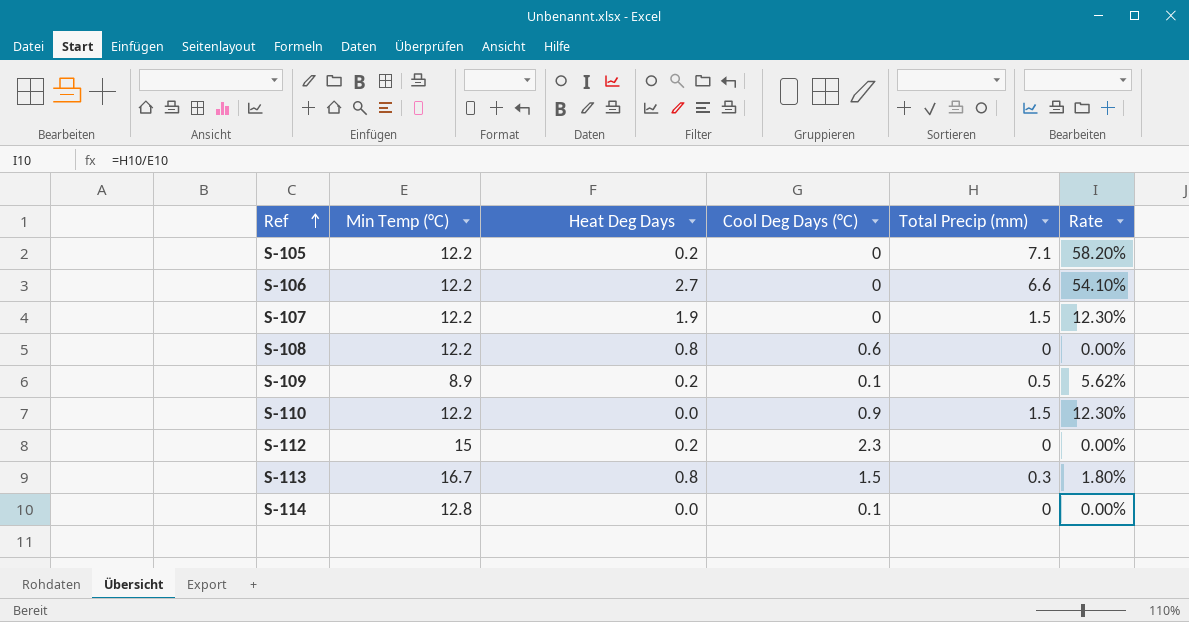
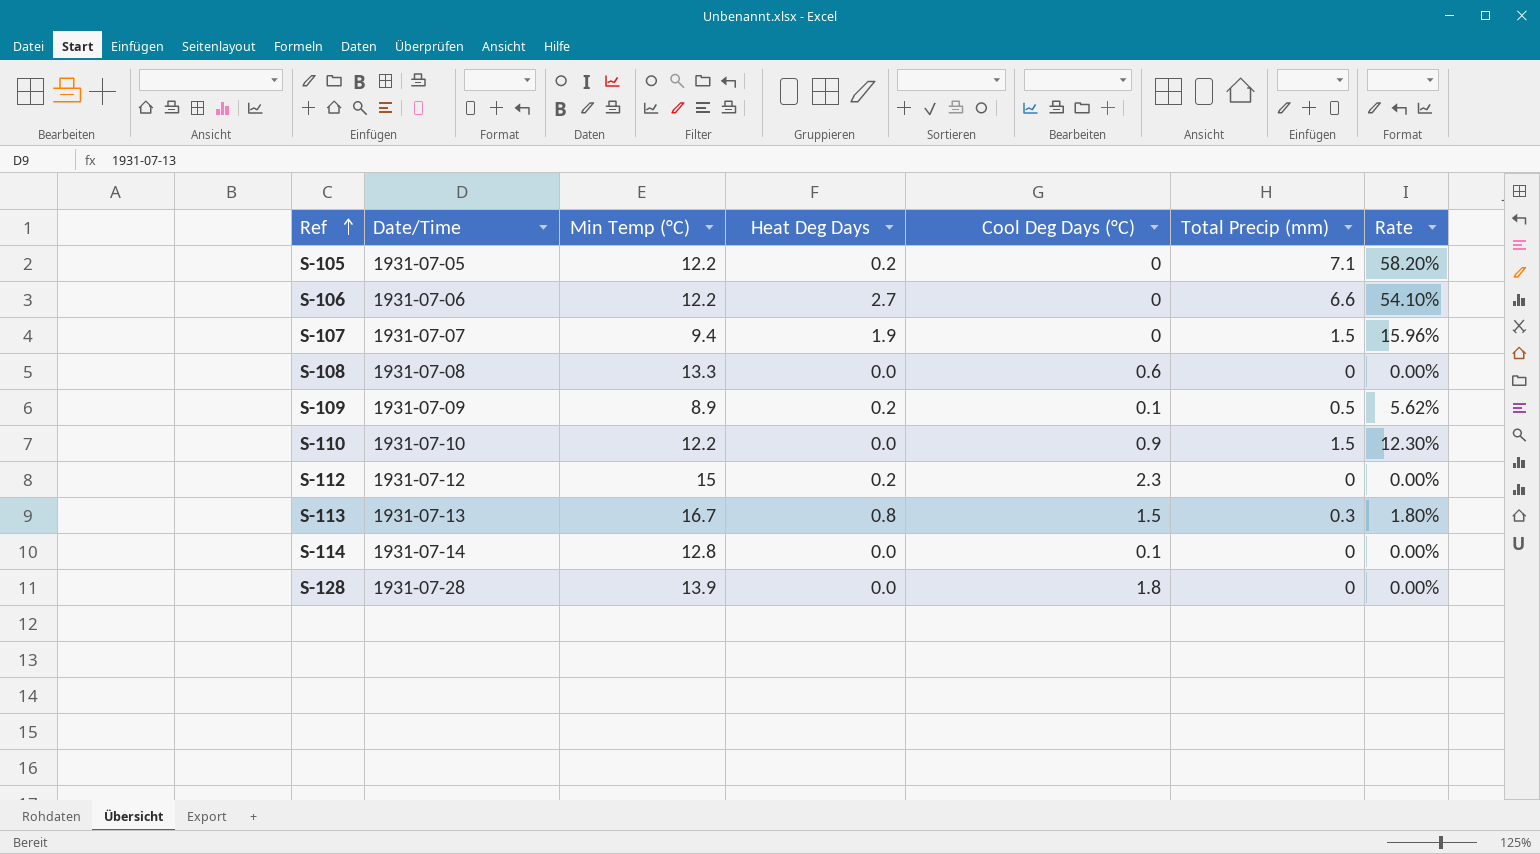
column Date/Time | position: none -> 2
S-107 | Min Temp (°C): 12.2 -> 9.4
S-107 | Rate: 12.30% -> 15.96%
S-108 | Min Temp (°C): 12.2 -> 13.3
S-108 | Heat Deg Days: 0.8 -> 0.0
row S-128: none -> 1931-07-28 | 13.9 | 0.0 | 1.8 | 0 | 0.00%

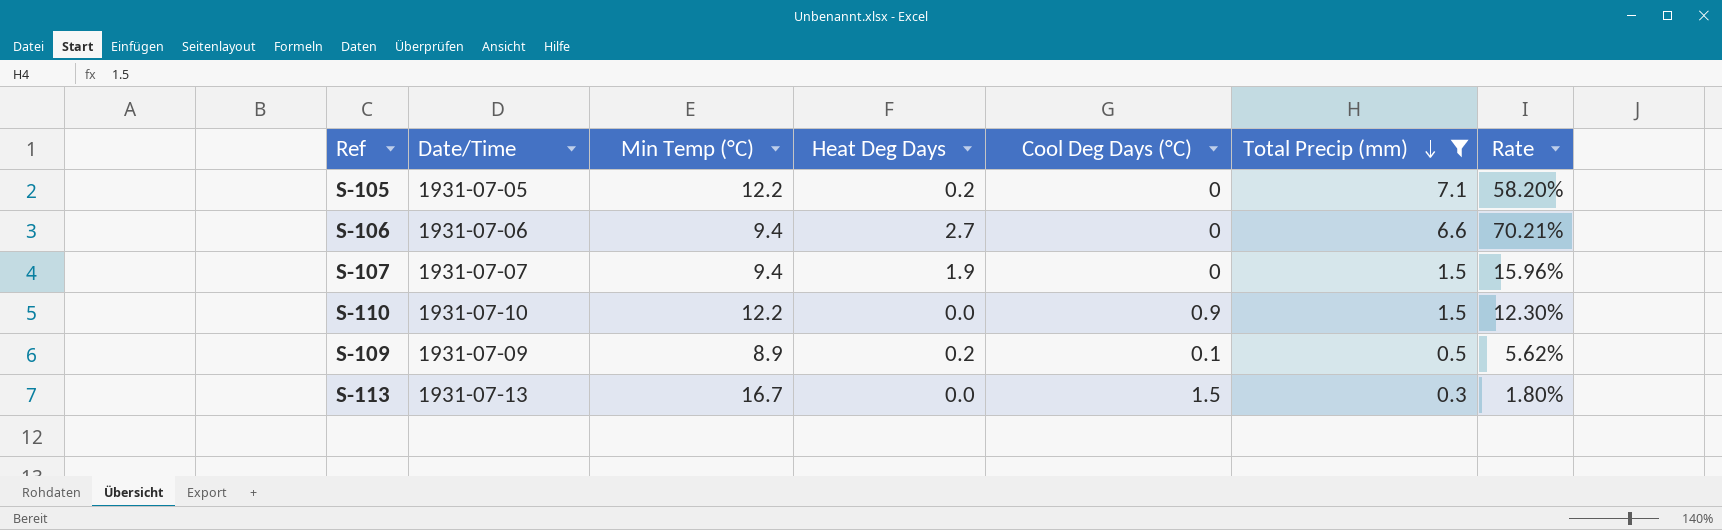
filter: none -> Total Precip (mm) != 0
row order: Ref ascending -> Total Precip (mm) descending
S-106 | Min Temp (°C): 12.2 -> 9.4
S-106 | Rate: 54.10% -> 70.21%
S-113 | Heat Deg Days: 0.8 -> 0.0

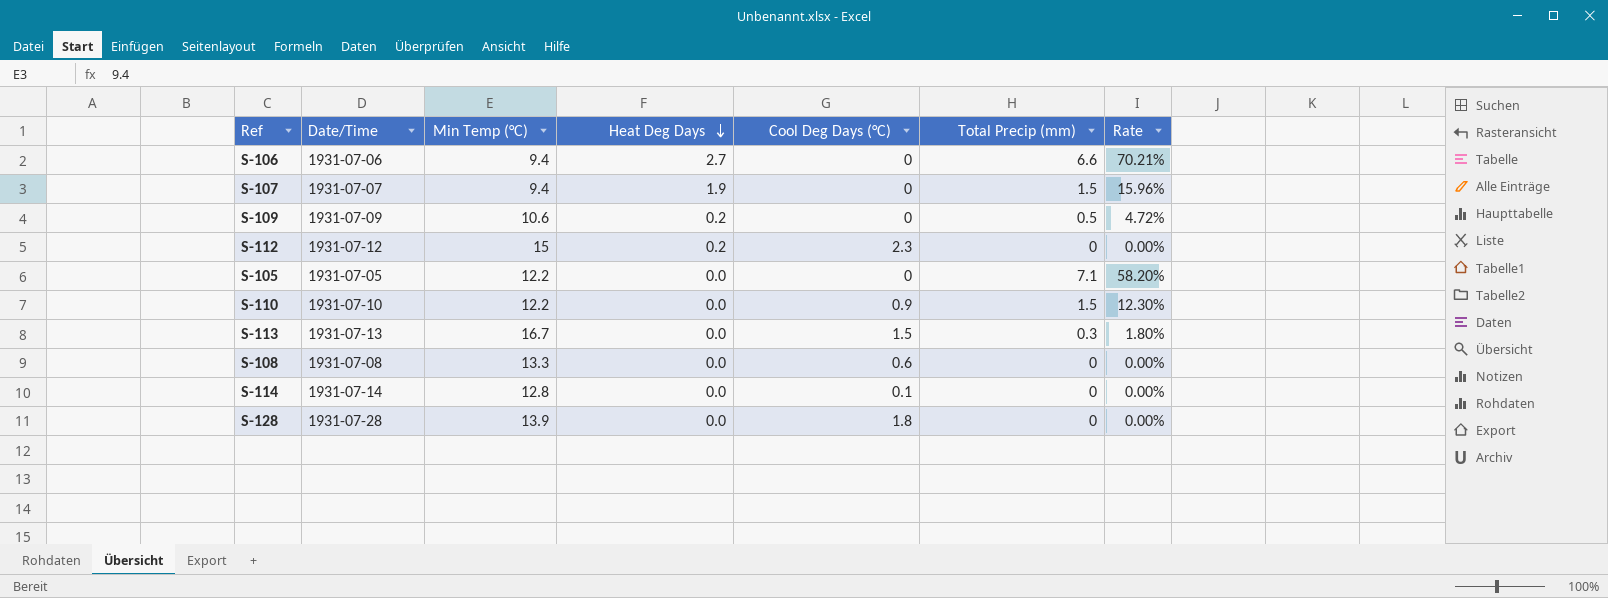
filter: Total Precip (mm) != 0 -> none
row order: Total Precip (mm) descending -> Heat Deg Days descending
S-109 | Min Temp (°C): 8.9 -> 10.6
S-109 | Cool Deg Days (°C): 0.1 -> 0
S-109 | Rate: 5.62% -> 4.72%
S-105 | Heat Deg Days: 0.2 -> 0.0

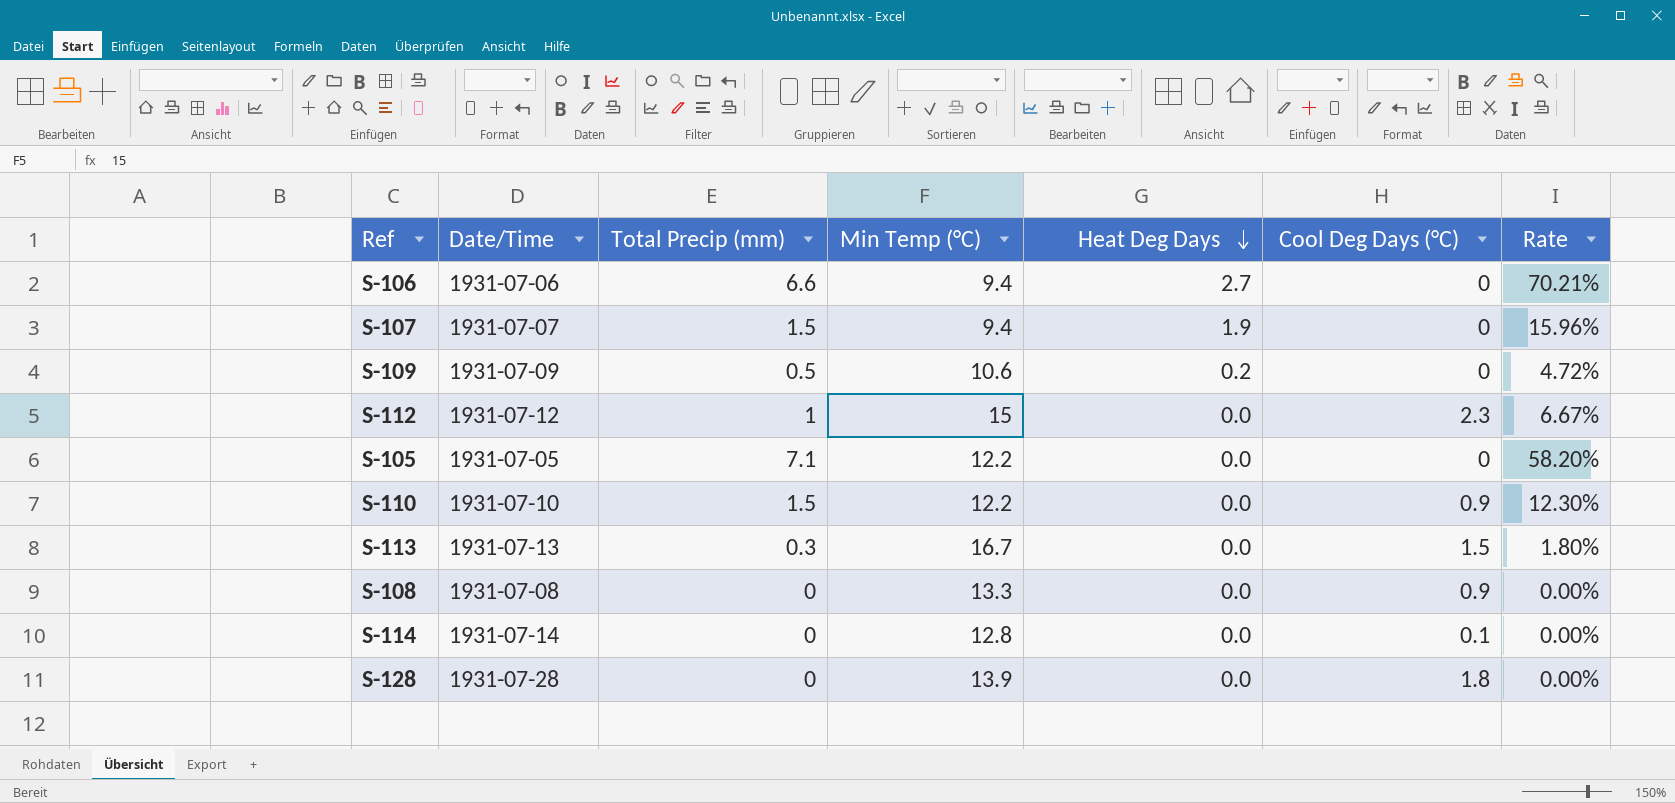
column Total Precip (mm) | position: 6 -> 3
S-112 | Total Precip (mm): 0 -> 1
S-112 | Heat Deg Days: 0.2 -> 0.0
S-112 | Rate: 0.00% -> 6.67%
S-108 | Cool Deg Days (°C): 0.6 -> 0.9

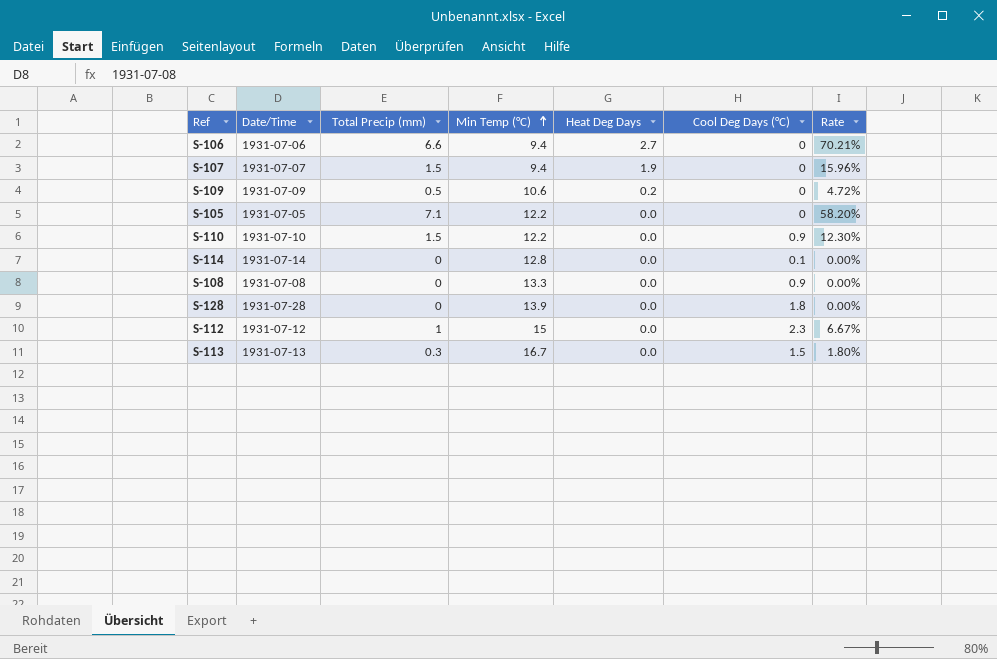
row order: Heat Deg Days descending -> Min Temp (°C) ascending

